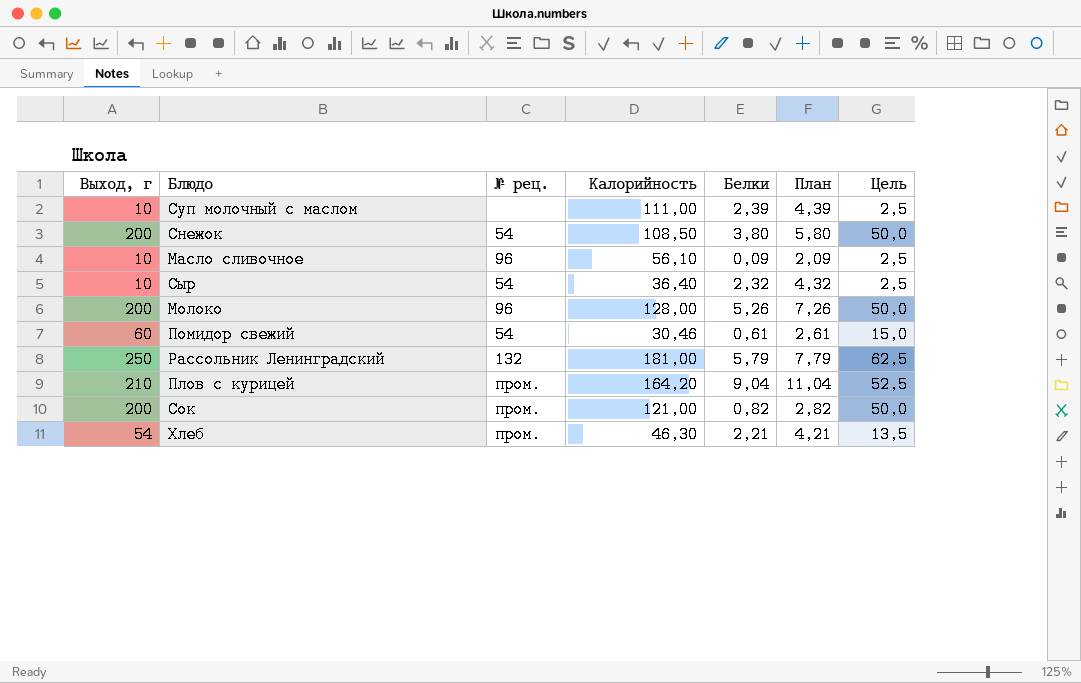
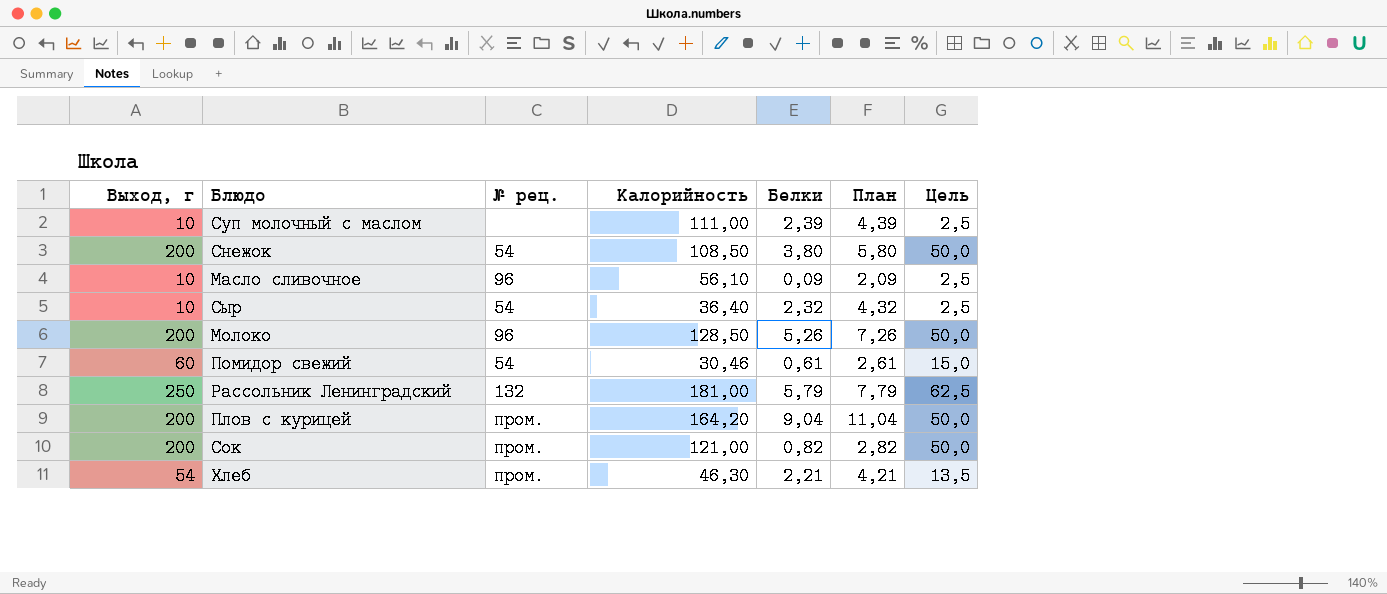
Молоко | Калорийность: 128,00 -> 128,50
Плов с курицей | Выход, г: 210 -> 200
Плов с курицей | Цель: 52,5 -> 50,0

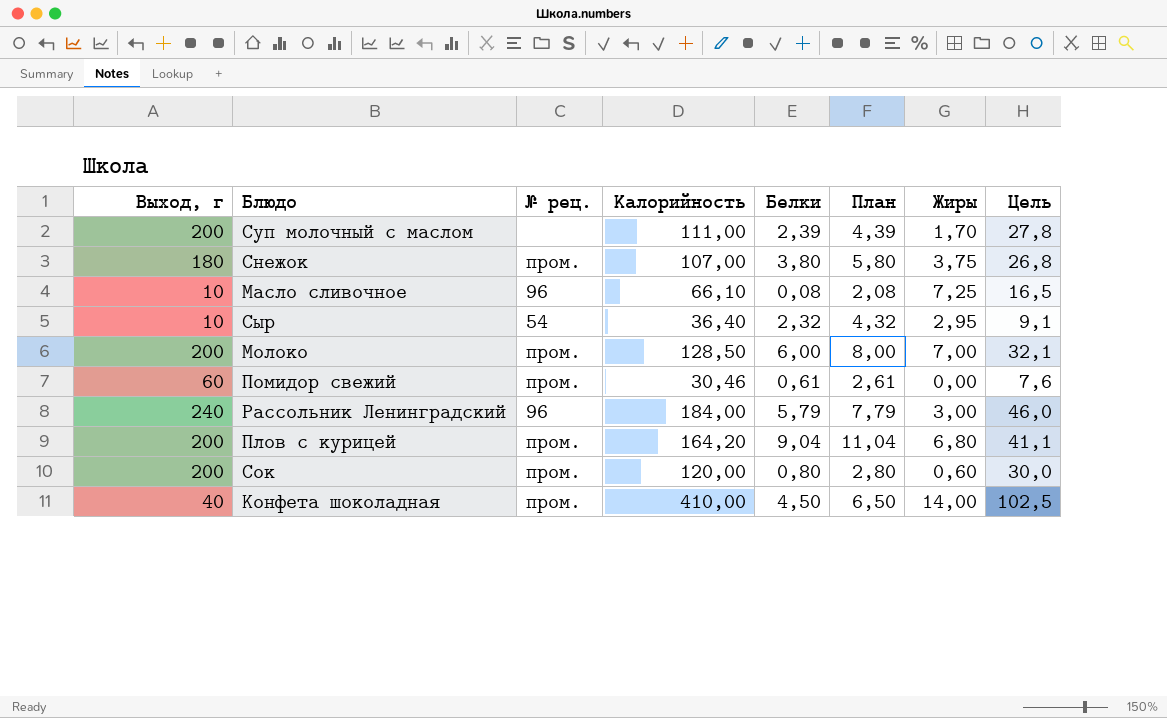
column Жиры | position: none -> 7
column Цель | formula: [Выход, г] * 0,25 -> [Калорийность] * 0,25
row Хлеб: 54 | пром. | 46,30 | 2,21 | 4,21 | 13,5 -> none
Суп молочный с маслом | Выход, г: 10 -> 200
Снежок | Выход, г: 200 -> 180
Снежок | № рец.: 54 -> пром.
Снежок | Калорийность: 108,50 -> 107,00
Масло сливочное | Калорийность: 56,10 -> 66,10
Масло сливочное | Белки: 0,09 -> 0,08
Масло сливочное | План: 2,09 -> 2,08
Молоко | № рец.: 96 -> пром.
Молоко | Белки: 5,26 -> 6,00
Молоко | План: 7,26 -> 8,00
Помидор свежий | № рец.: 54 -> пром.
Рассольник Ленинградский | Выход, г: 250 -> 240
Рассольник Ленинградский | № рец.: 132 -> 96
Рассольник Ленинградский | Калорийность: 181,00 -> 184,00
Сок | Калорийность: 121,00 -> 120,00
Сок | Белки: 0,82 -> 0,80
Сок | План: 2,82 -> 2,80
row Конфета шоколадная: none -> 40 | пром. | 410,00 | 4,50 | 6,50 | 14,00 | 102,5

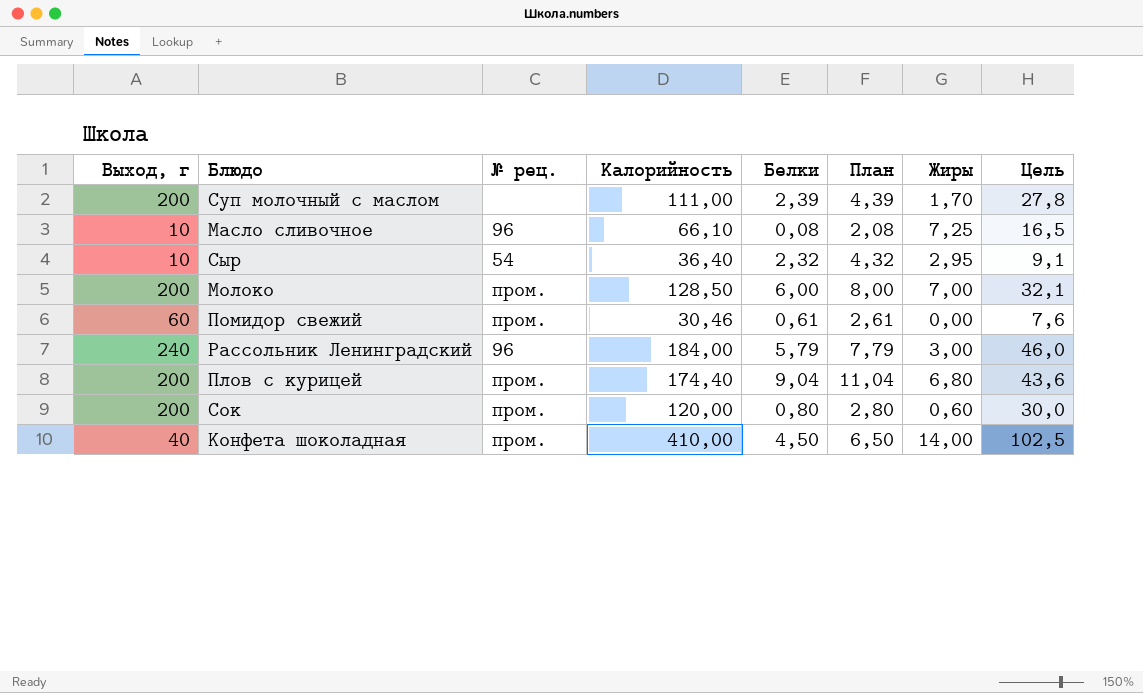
row Снежок: 180 | пром. | 107,00 | 3,80 | 5,80 | 3,75 | 26,8 -> none
Плов с курицей | Калорийность: 164,20 -> 174,40
Плов с курицей | Цель: 41,1 -> 43,6

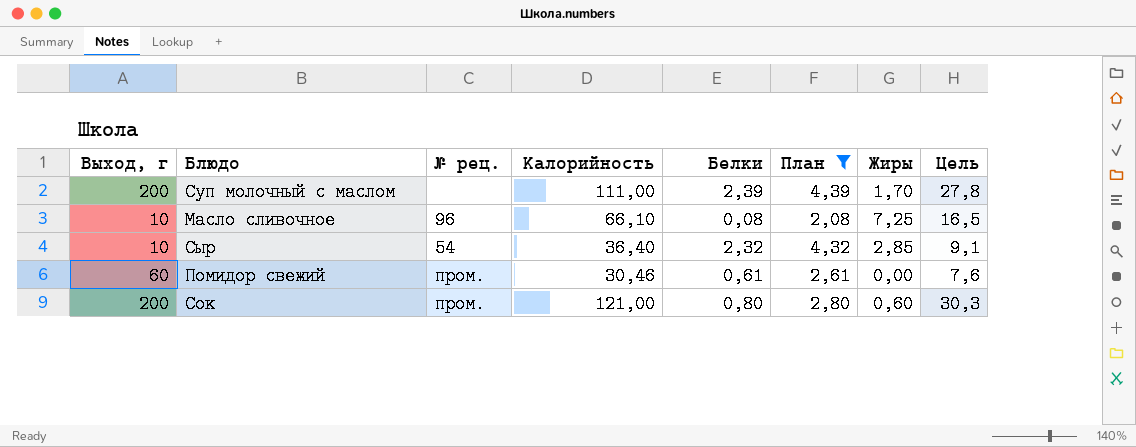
filter: none -> План <= 4,39
Сыр | Жиры: 2,95 -> 2,85
Сок | Калорийность: 120,00 -> 121,00
Сок | Цель: 30,0 -> 30,3

